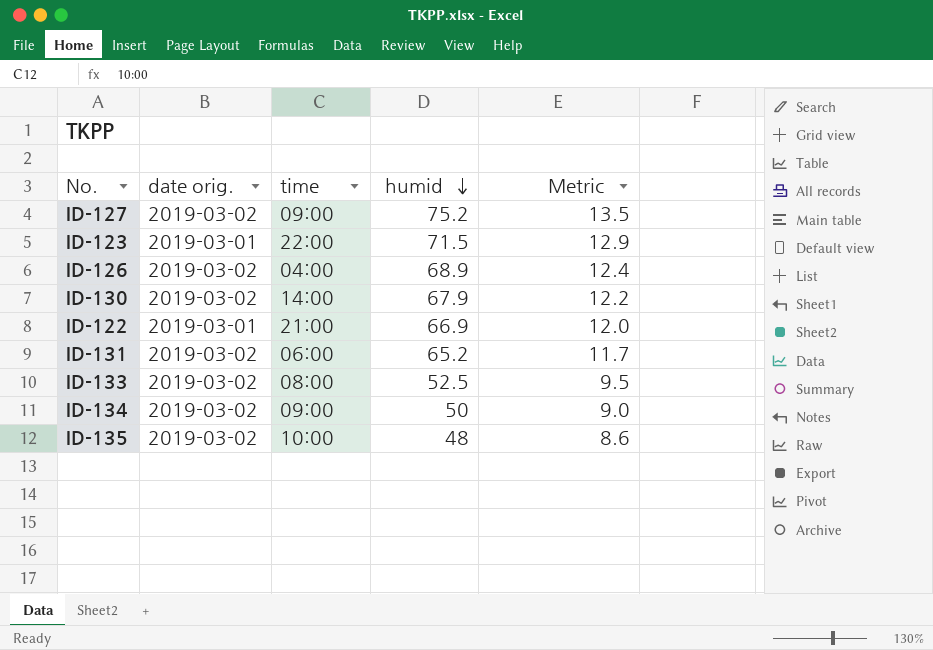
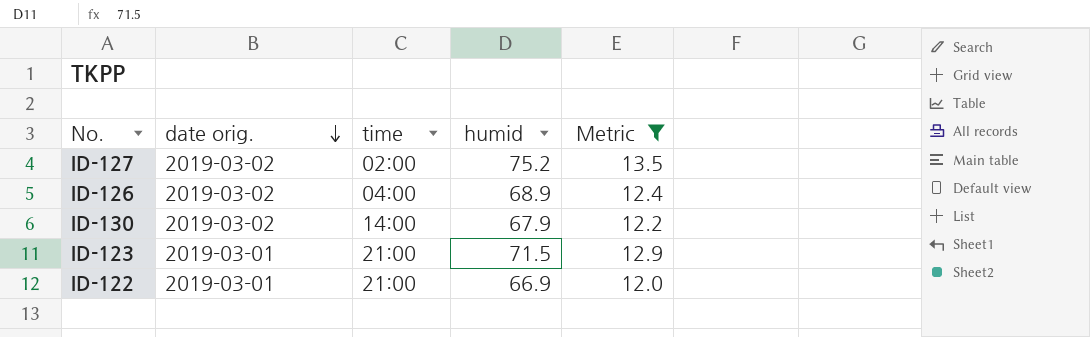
filter: none -> Metric >= 12.0
row order: humid descending -> date orig. descending
ID-127 | time: 09:00 -> 02:00
ID-123 | time: 22:00 -> 21:00

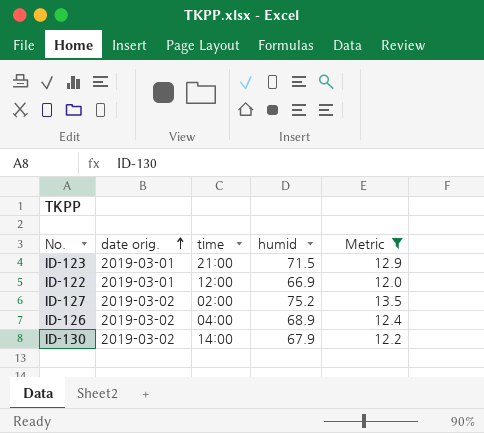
row order: date orig. descending -> date orig. ascending
ID-122 | time: 21:00 -> 12:00

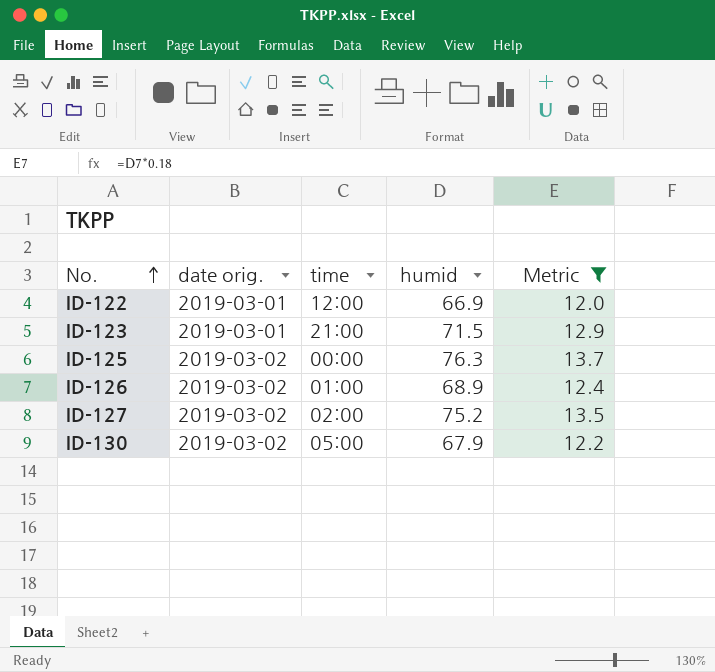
row order: date orig. ascending -> No. ascending
row ID-125: none -> 2019-03-02 | 00:00 | 76.3 | 13.7
ID-126 | time: 04:00 -> 01:00
ID-130 | time: 14:00 -> 05:00

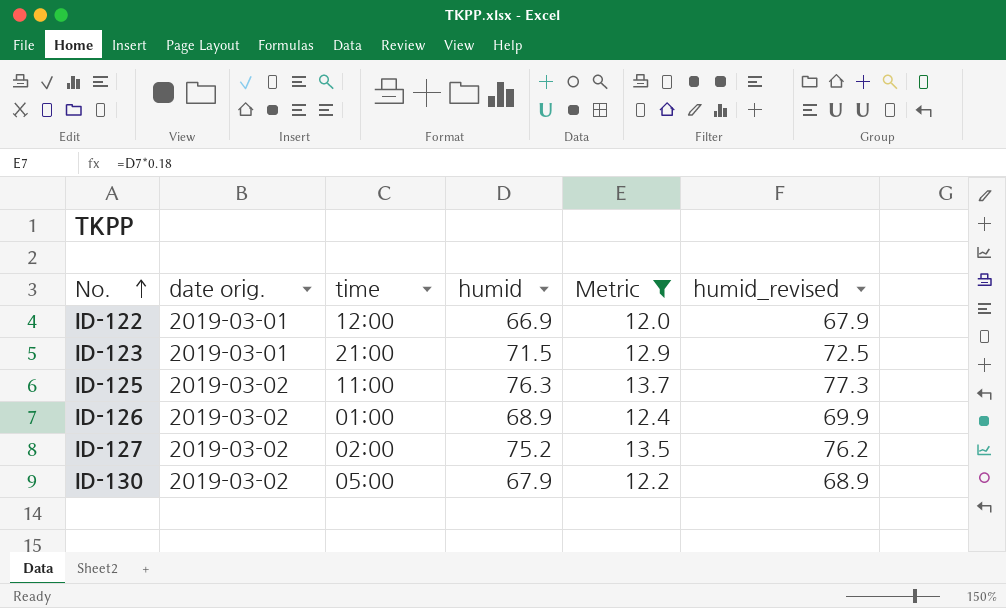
column humid_revised | formula: none -> [humid] + 1
ID-125 | time: 00:00 -> 11:00

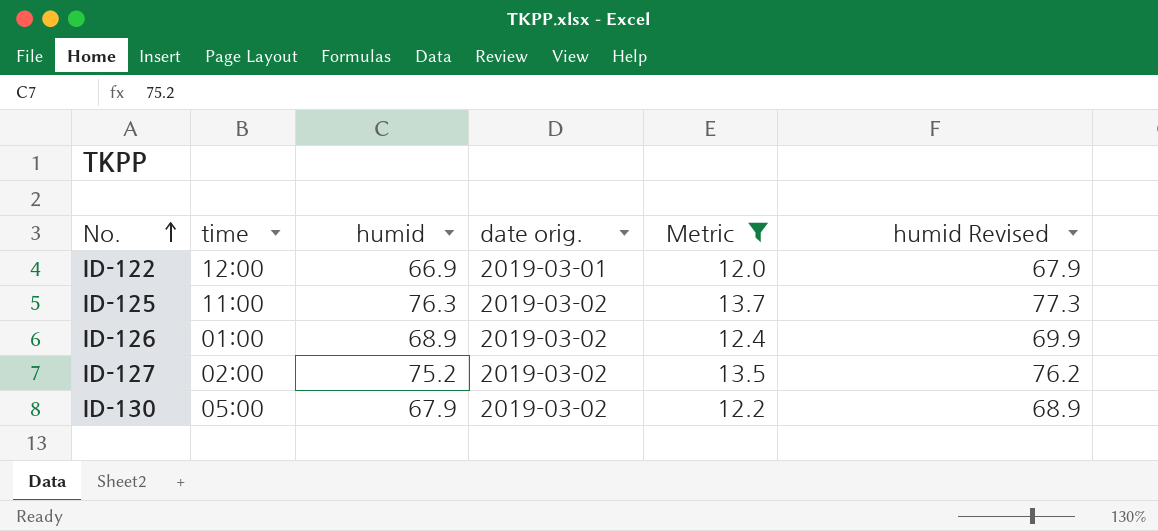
column date orig. | position: 2 -> 4
column name: humid_revised -> humid Revised
row ID-123: 2019-03-01 | 21:00 | 71.5 | 12.9 | 72.5 -> none

